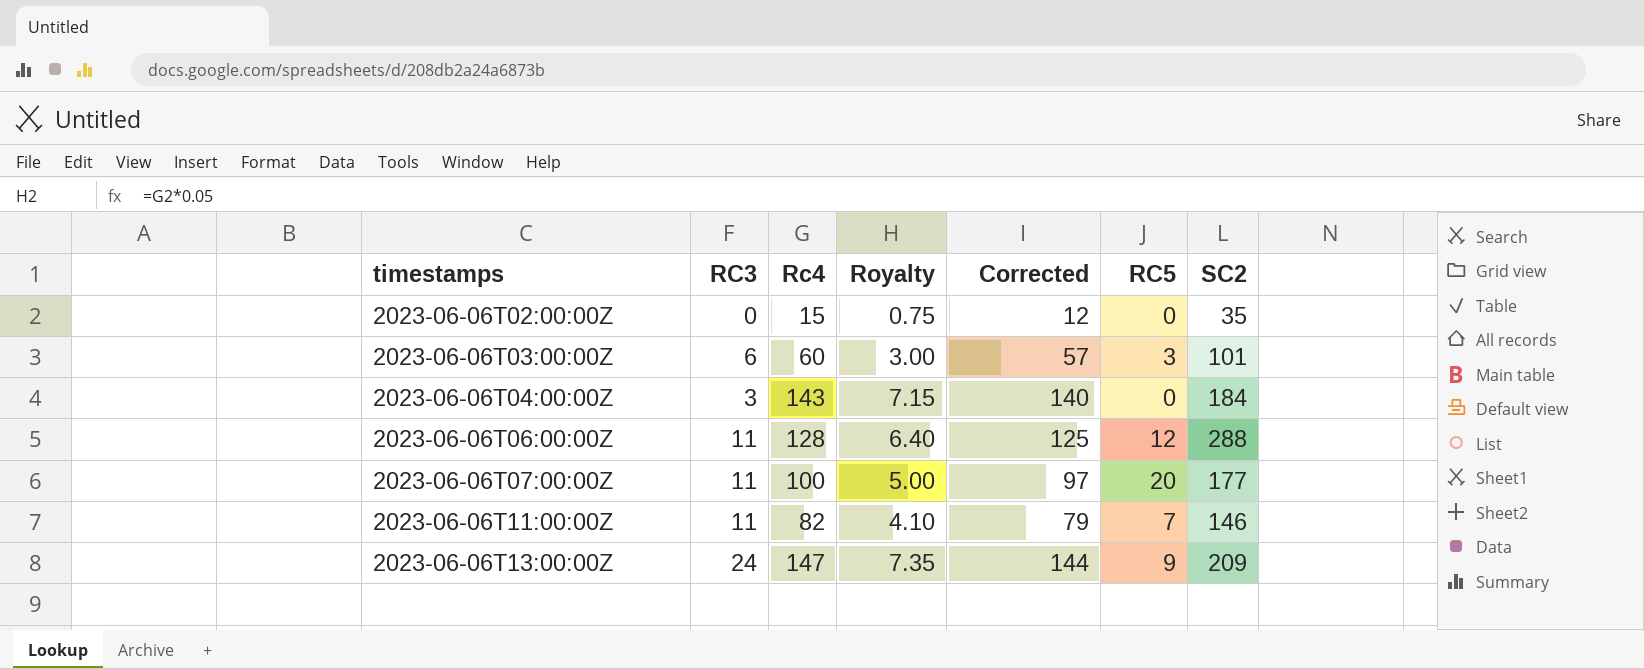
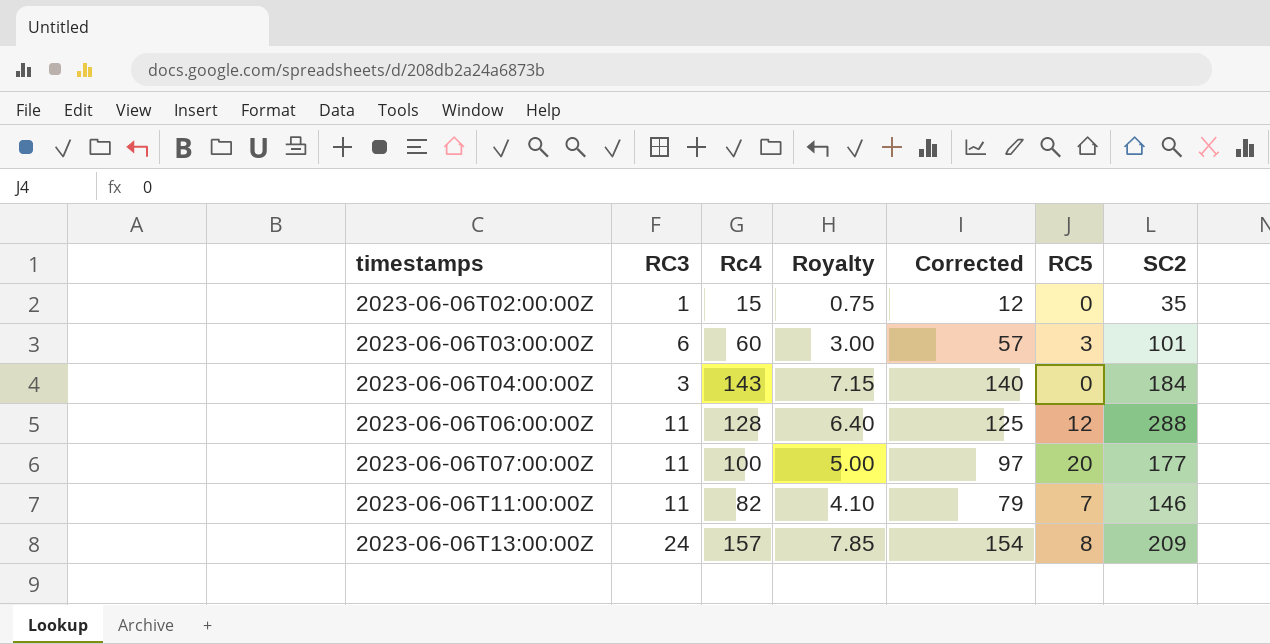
2023-06-06T02:00:00Z | RC3: 0 -> 1
2023-06-06T13:00:00Z | Rc4: 147 -> 157
2023-06-06T13:00:00Z | Royalty: 7.35 -> 7.85
2023-06-06T13:00:00Z | Corrected: 144 -> 154
2023-06-06T13:00:00Z | RC5: 9 -> 8

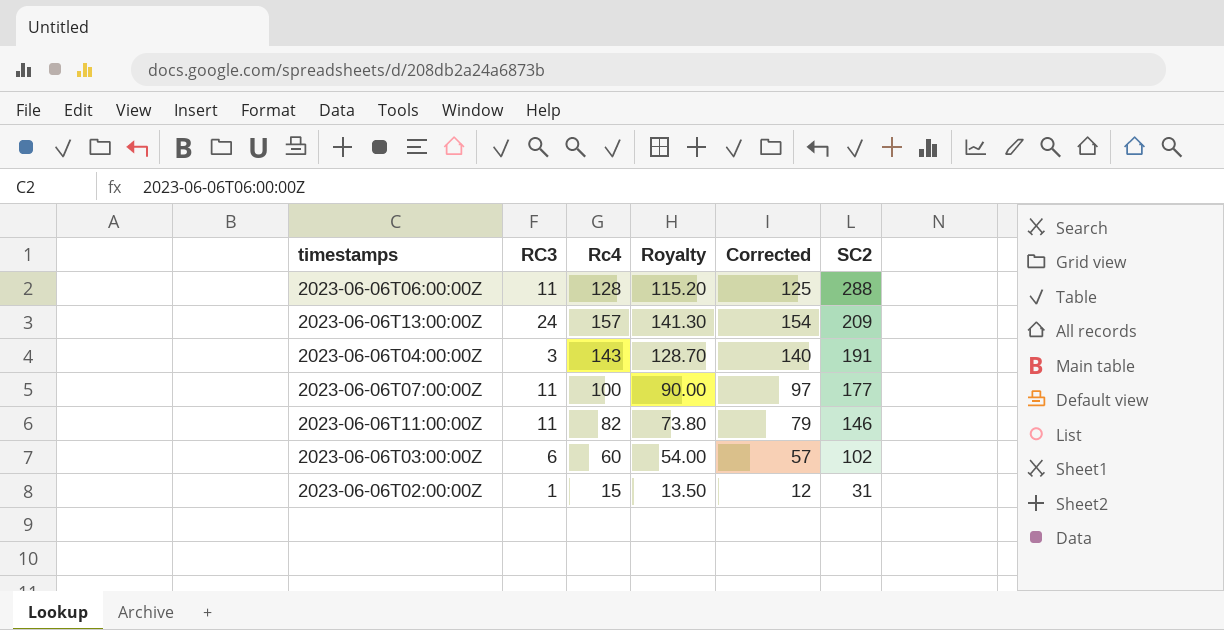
row order: timestamps ascending -> SC2 descending
column RC5 | position: 6 -> none
column Royalty | formula: [Rc4] * 0.05 -> [Rc4] * 0.9
2023-06-06T04:00:00Z | SC2: 184 -> 191
2023-06-06T03:00:00Z | SC2: 101 -> 102
2023-06-06T02:00:00Z | SC2: 35 -> 31

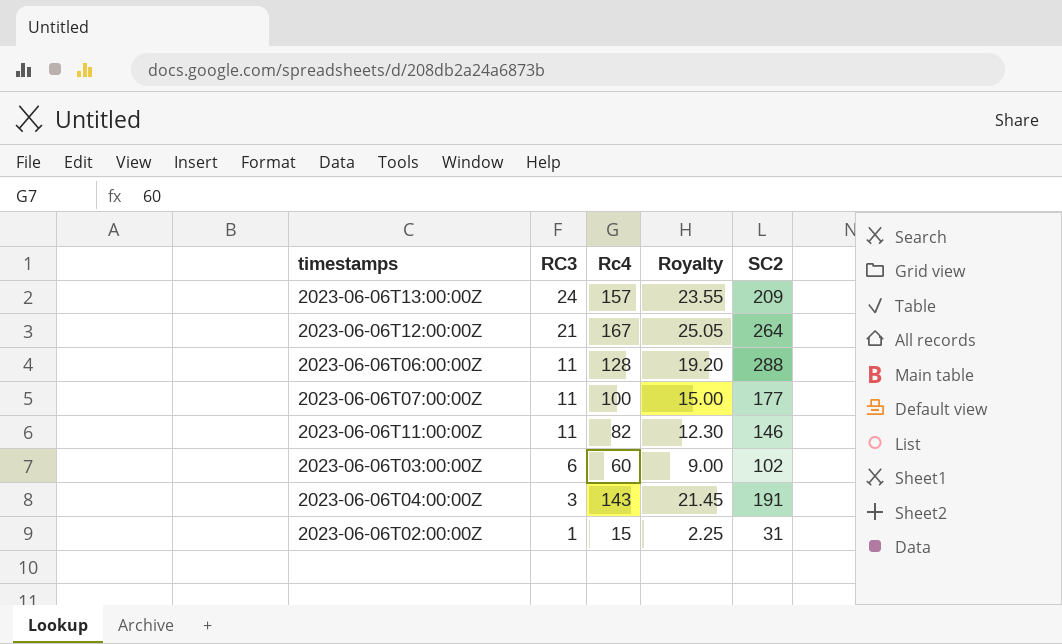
row order: SC2 descending -> RC3 descending
column Corrected | formula: [Rc4] - 3 -> none
column Royalty | formula: [Rc4] * 0.9 -> [Rc4] * 0.15
row 2023-06-06T12:00:00Z: none -> 21 | 167 | 25.05 | 264

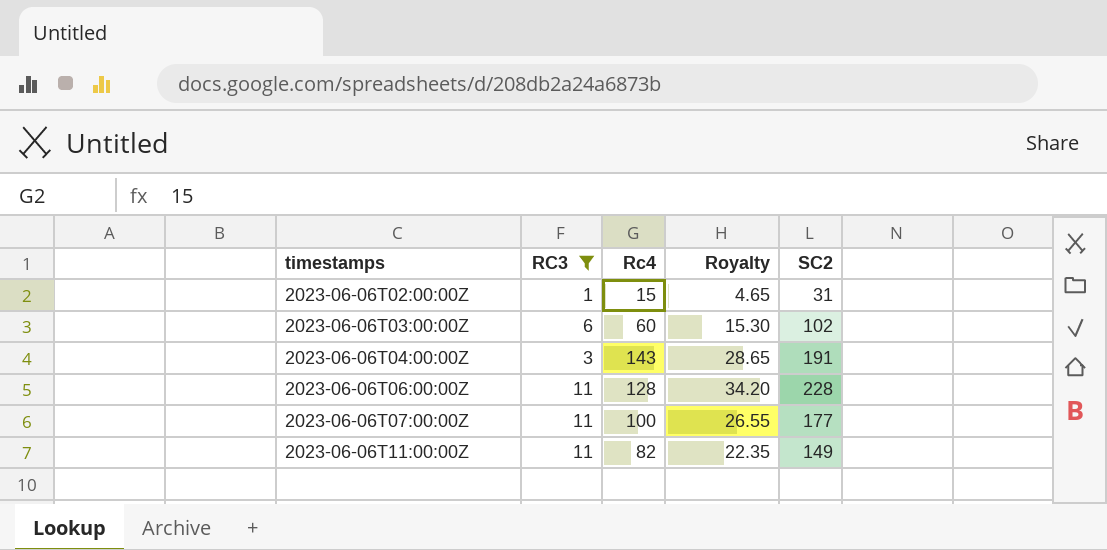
filter: none -> RC3 <= 11
row order: RC3 descending -> timestamps ascending
column Royalty | formula: [Rc4] * 0.15 -> [SC2] * 0.15
2023-06-06T06:00:00Z | SC2: 288 -> 228
2023-06-06T11:00:00Z | SC2: 146 -> 149

